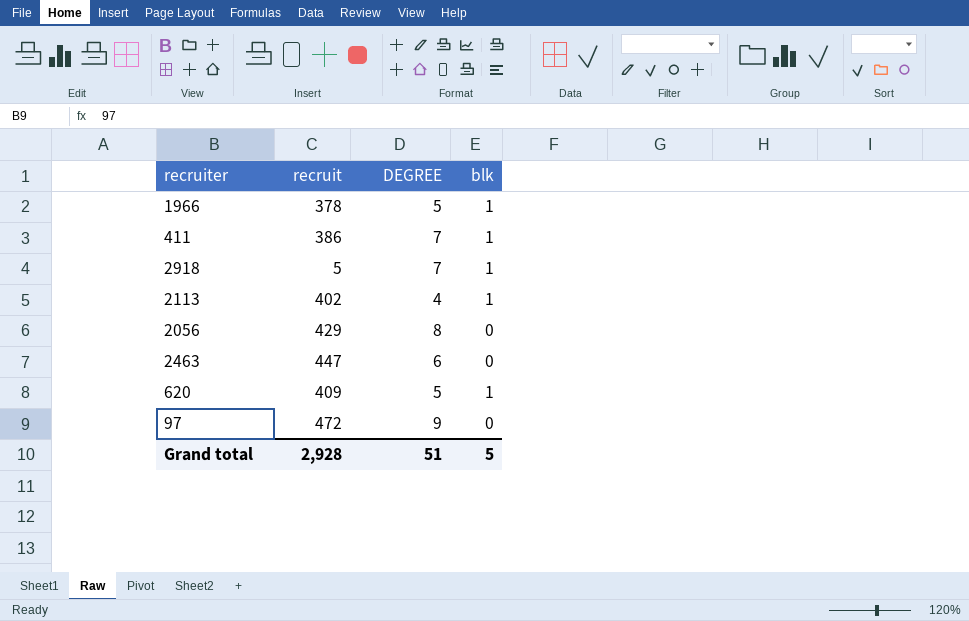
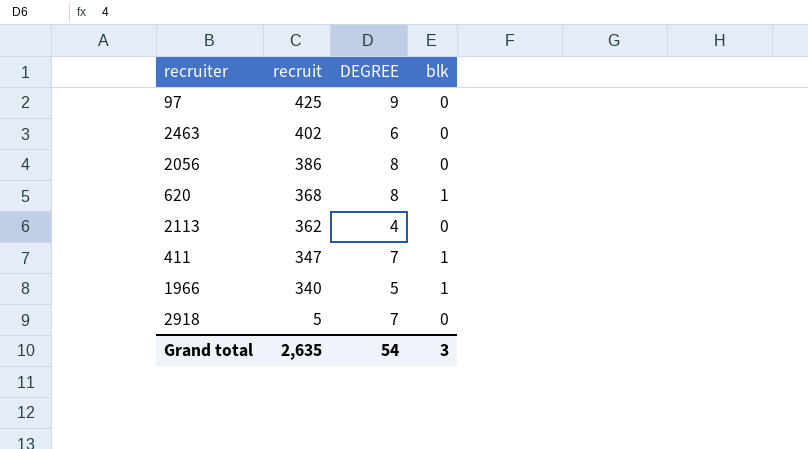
row order: none -> recruit descending
97 | recruit: 472 -> 425
2463 | recruit: 447 -> 402
2056 | recruit: 429 -> 386
620 | recruit: 409 -> 368
620 | DEGREE: 5 -> 8
2113 | recruit: 402 -> 362
2113 | blk: 1 -> 0
411 | recruit: 386 -> 347
1966 | recruit: 378 -> 340
2918 | blk: 1 -> 0
Grand total | recruit: 2,928 -> 2,635
Grand total | DEGREE: 51 -> 54
Grand total | blk: 5 -> 3

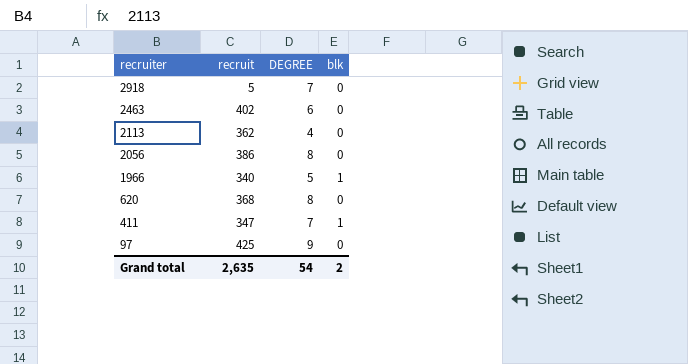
row order: recruit descending -> recruiter descending
620 | blk: 1 -> 0
Grand total | blk: 3 -> 2

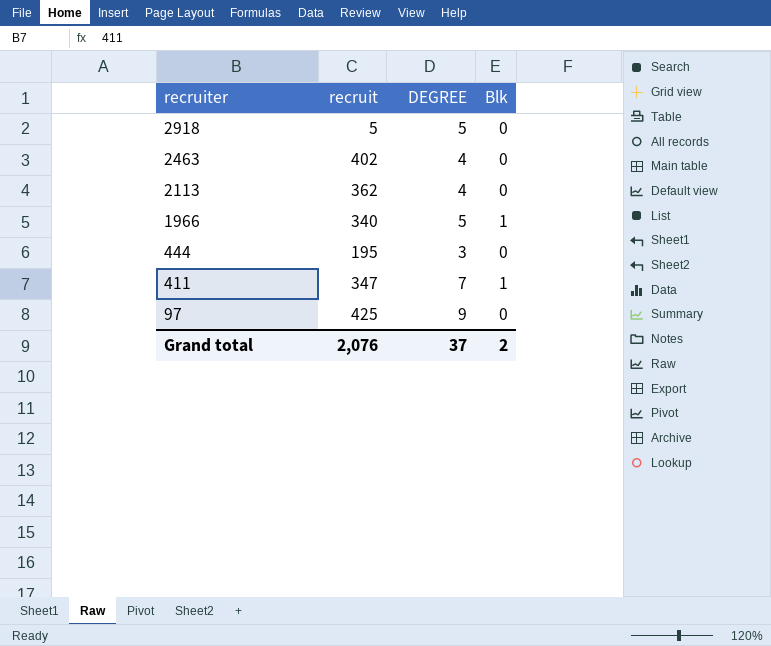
column name: blk -> Blk
row 2056: 386 | 8 | 0 -> none
row 620: 368 | 8 | 0 -> none
2918 | DEGREE: 7 -> 5
2463 | DEGREE: 6 -> 4
row 444: none -> 195 | 3 | 0
Grand total | recruit: 2,635 -> 2,076
Grand total | DEGREE: 54 -> 37

